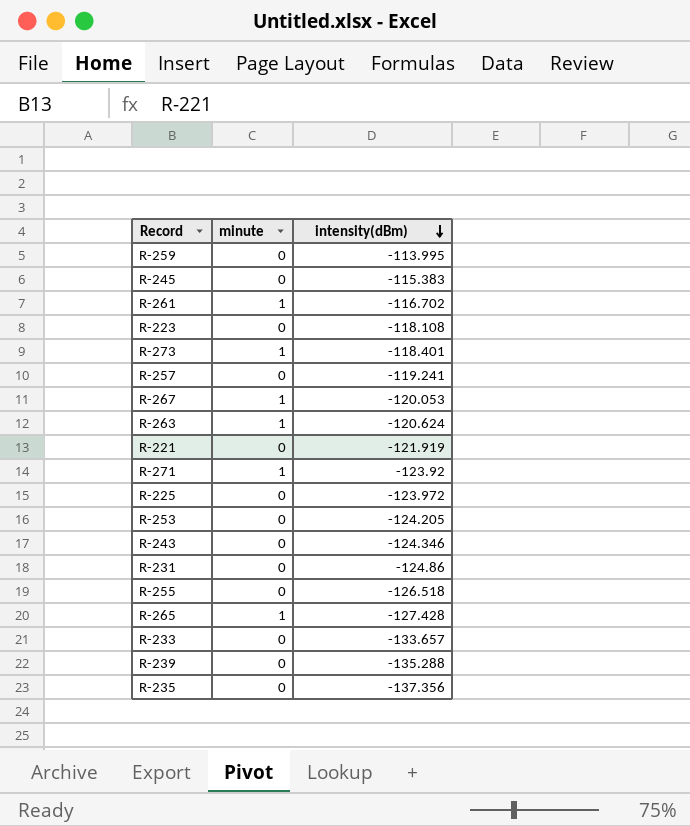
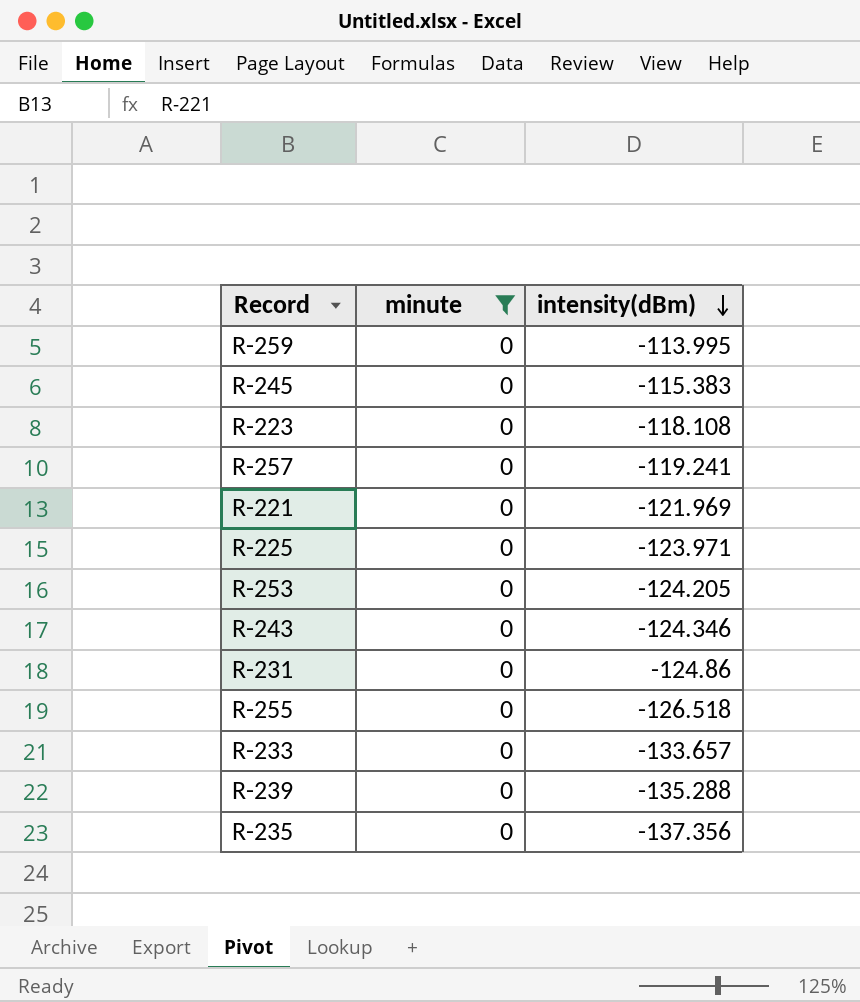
filter: none -> minute = 0
R-221 | intensity(dBm): -121.919 -> -121.969
R-225 | intensity(dBm): -123.972 -> -123.971

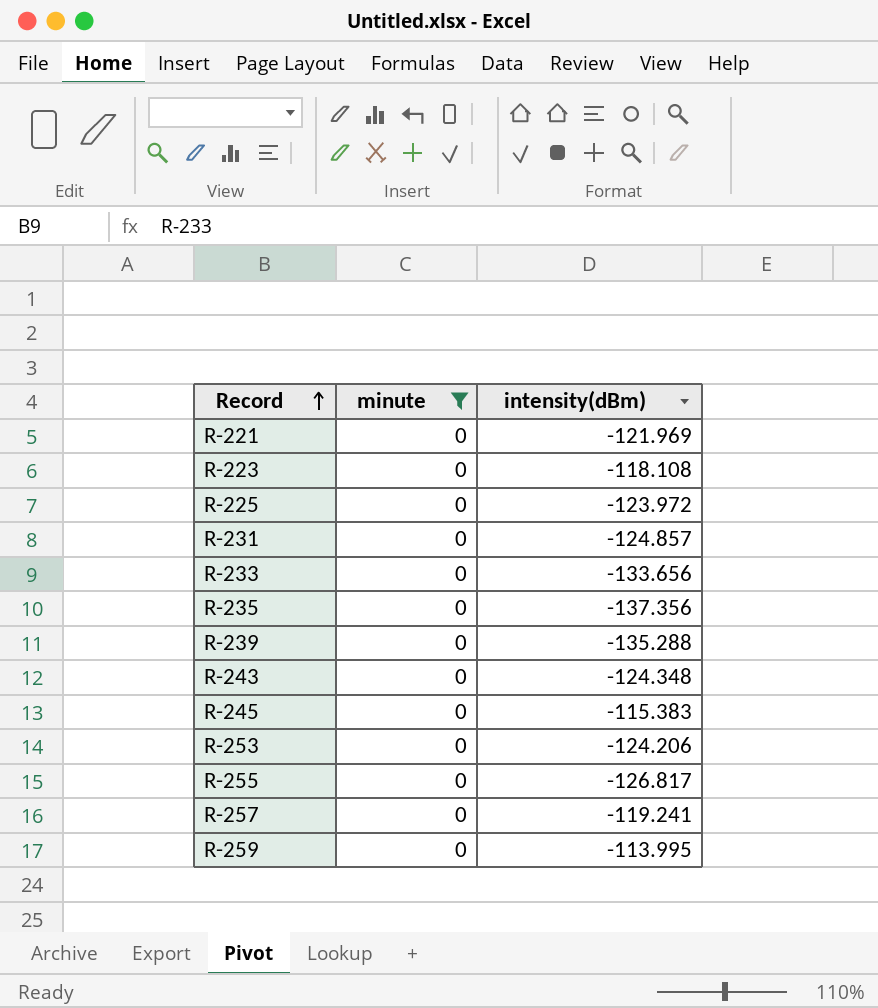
row order: intensity(dBm) descending -> Record ascending
R-225 | intensity(dBm): -123.971 -> -123.972
R-231 | intensity(dBm): -124.86 -> -124.857
R-233 | intensity(dBm): -133.657 -> -133.656
R-243 | intensity(dBm): -124.346 -> -124.348
R-253 | intensity(dBm): -124.205 -> -124.206
R-255 | intensity(dBm): -126.518 -> -126.817

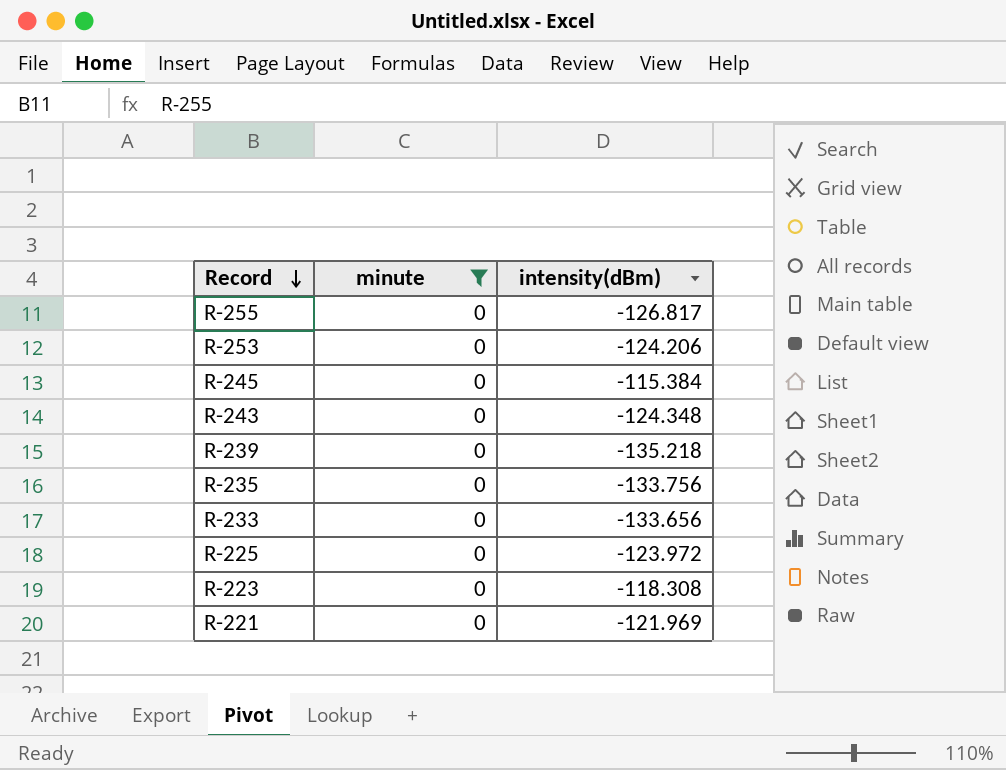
row order: Record ascending -> Record descending
row R-231: 0 | -124.857 -> none
row R-257: 0 | -119.241 -> none
row R-259: 0 | -113.995 -> none
R-245 | intensity(dBm): -115.383 -> -115.384
R-239 | intensity(dBm): -135.288 -> -135.218
R-235 | intensity(dBm): -137.356 -> -133.756
R-223 | intensity(dBm): -118.108 -> -118.308

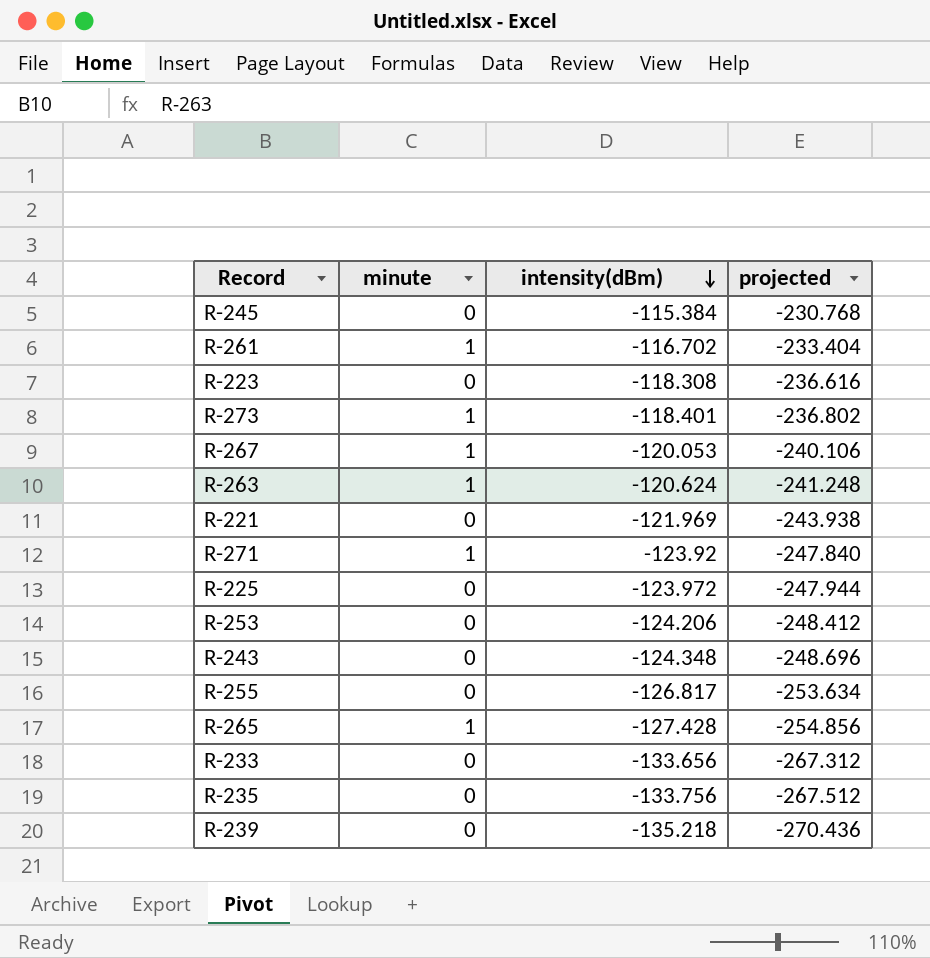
filter: minute = 0 -> none
row order: Record descending -> intensity(dBm) descending
column projected | formula: none -> [intensity(dBm)] * 2

